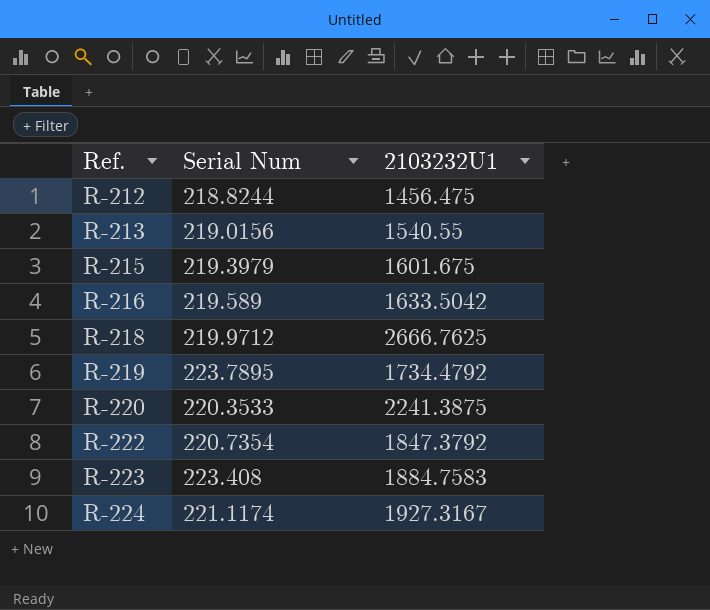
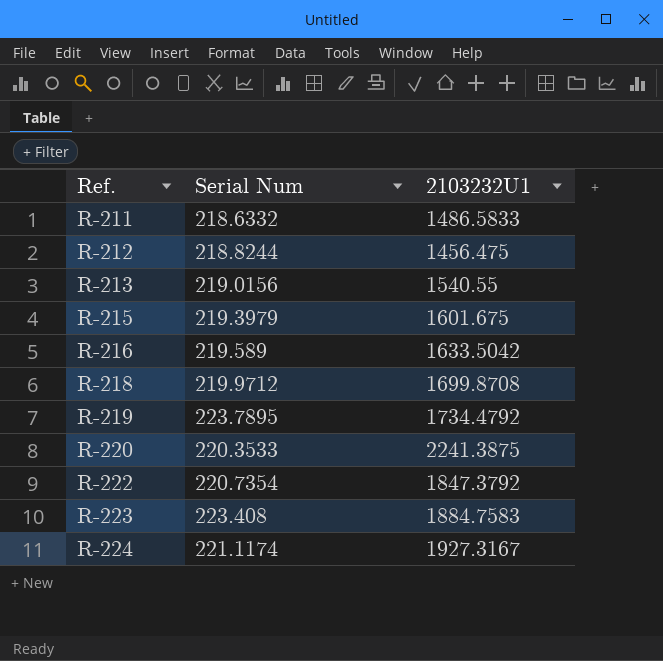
row R-211: none -> 218.6332 | 1486.5833
R-218 | 2103232U1: 2666.7625 -> 1699.8708

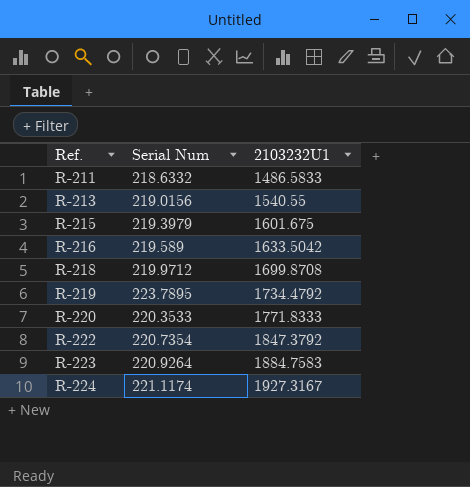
row R-212: 218.8244 | 1456.475 -> none
R-220 | 2103232U1: 2241.3875 -> 1771.8333
R-223 | Serial Num: 223.408 -> 220.9264

